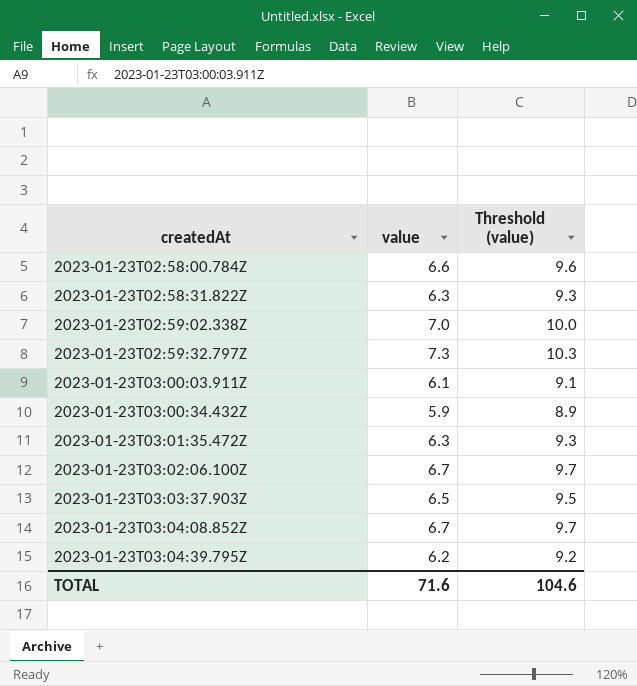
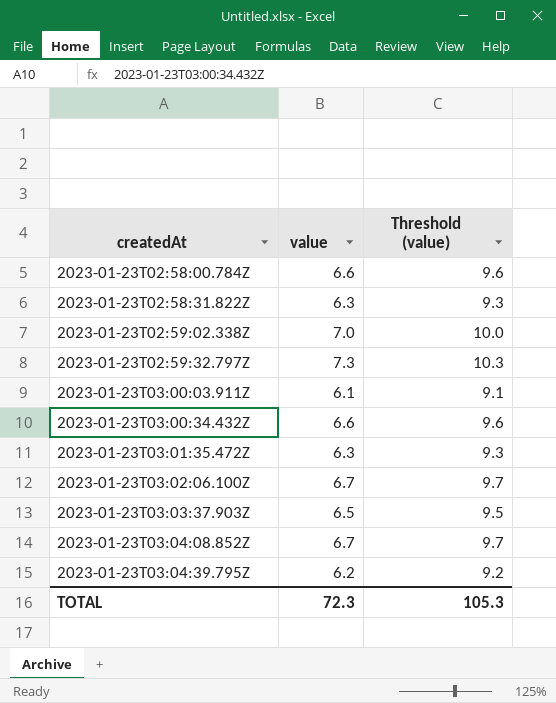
2023-01-23T03:00:34.432Z | value: 5.9 -> 6.6
2023-01-23T03:00:34.432Z | Threshold (value): 8.9 -> 9.6
TOTAL | value: 71.6 -> 72.3
TOTAL | Threshold (value): 104.6 -> 105.3

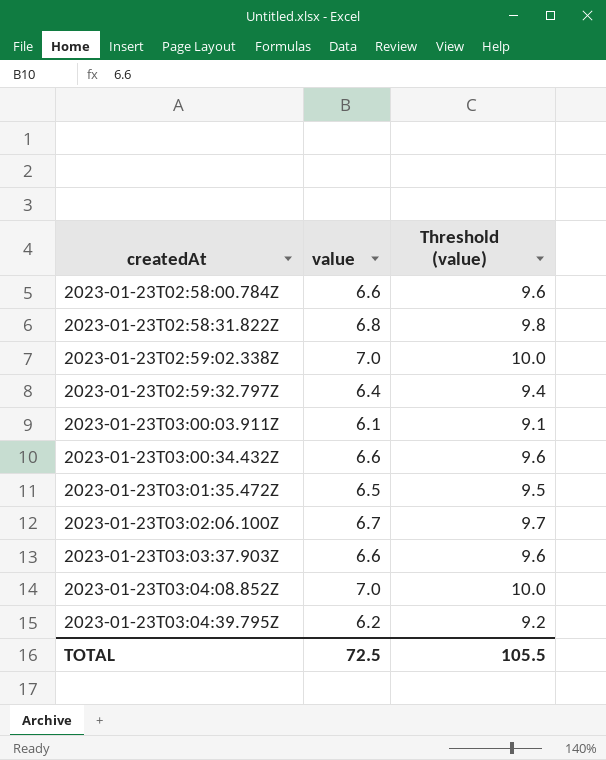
2023-01-23T02:58:31.822Z | value: 6.3 -> 6.8
2023-01-23T02:58:31.822Z | Threshold (value): 9.3 -> 9.8
2023-01-23T02:59:32.797Z | value: 7.3 -> 6.4
2023-01-23T02:59:32.797Z | Threshold (value): 10.3 -> 9.4
2023-01-23T03:01:35.472Z | value: 6.3 -> 6.5
2023-01-23T03:01:35.472Z | Threshold (value): 9.3 -> 9.5
2023-01-23T03:03:37.903Z | value: 6.5 -> 6.6
2023-01-23T03:03:37.903Z | Threshold (value): 9.5 -> 9.6
2023-01-23T03:04:08.852Z | value: 6.7 -> 7.0
2023-01-23T03:04:08.852Z | Threshold (value): 9.7 -> 10.0
TOTAL | value: 72.3 -> 72.5
TOTAL | Threshold (value): 105.3 -> 105.5

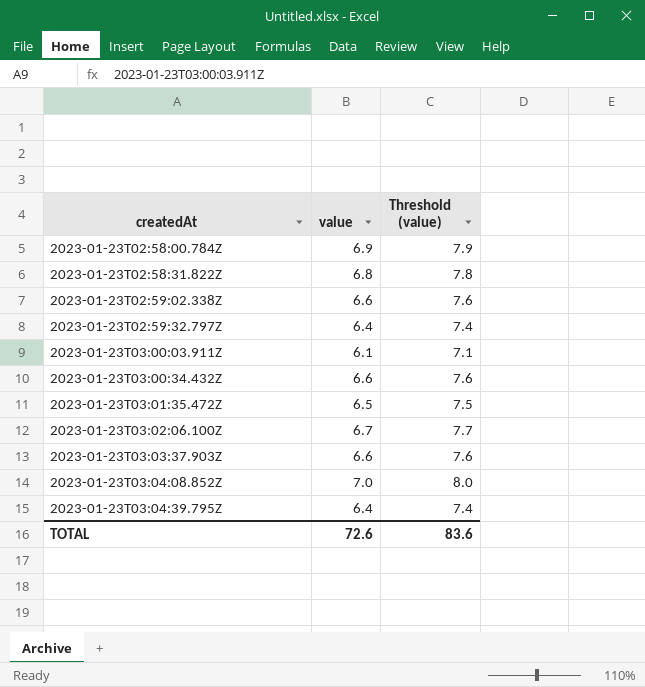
column Threshold (value) | formula: [value] + 3 -> [value] + 1
2023-01-23T02:58:00.784Z | value: 6.6 -> 6.9
2023-01-23T02:59:02.338Z | value: 7.0 -> 6.6
2023-01-23T03:04:39.795Z | value: 6.2 -> 6.4
TOTAL | value: 72.5 -> 72.6
TOTAL | Threshold (value): 105.5 -> 83.6

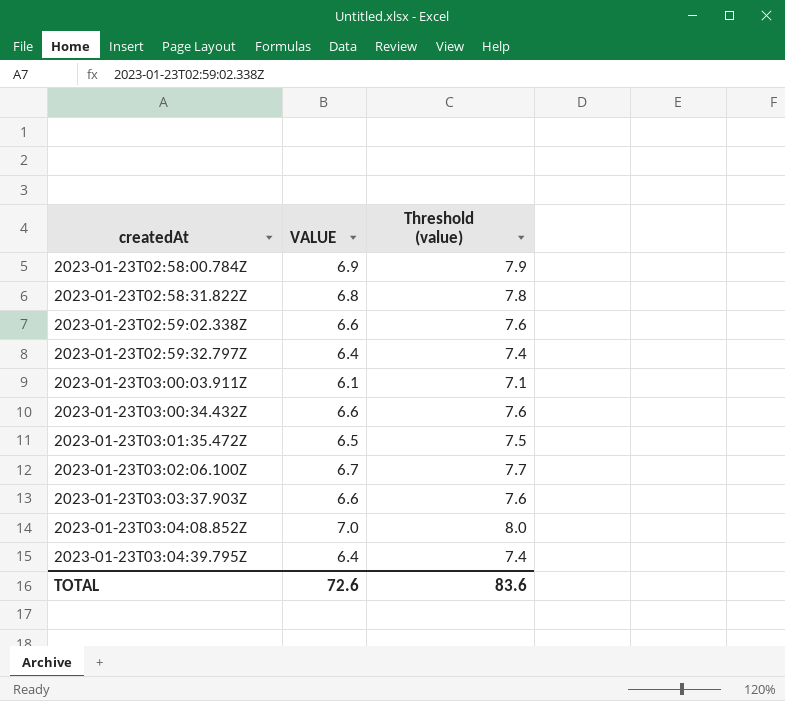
column name: value -> VALUE

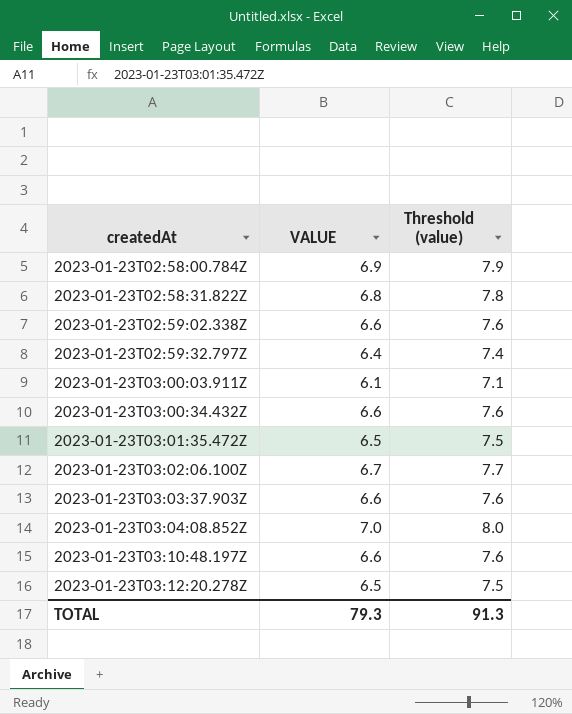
row 2023-01-23T03:04:39.795Z: 6.4 | 7.4 -> none
row 2023-01-23T03:10:48.197Z: none -> 6.6 | 7.6
row 2023-01-23T03:12:20.278Z: none -> 6.5 | 7.5
TOTAL | VALUE: 72.6 -> 79.3
TOTAL | Threshold (value): 83.6 -> 91.3

